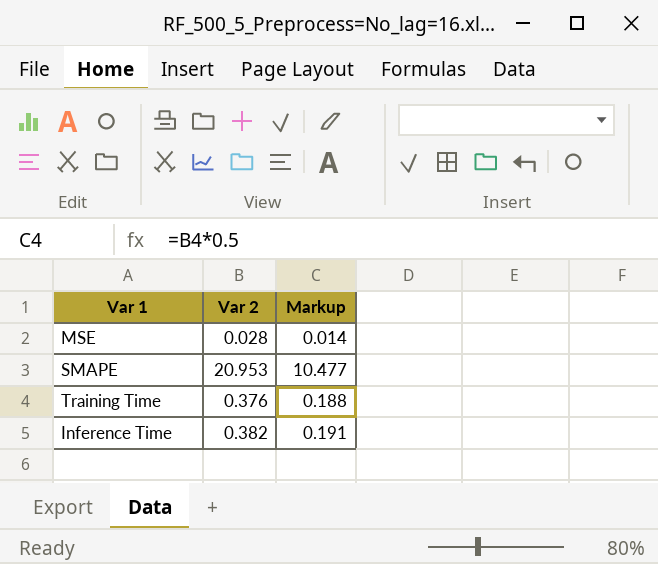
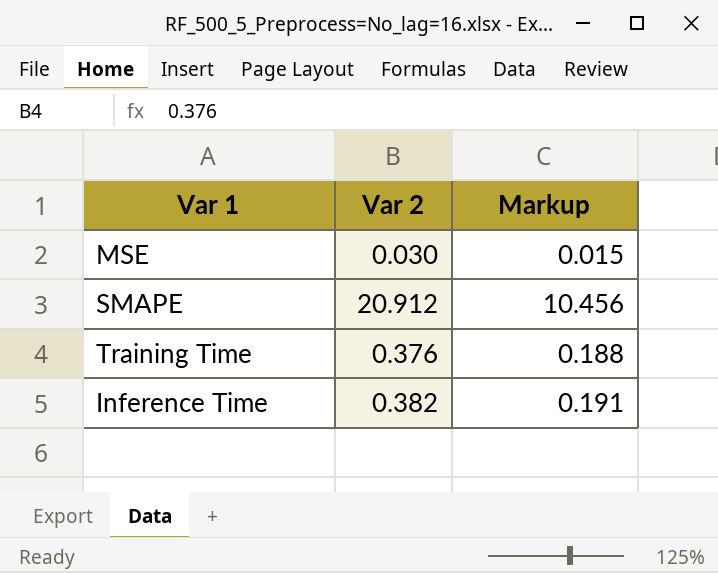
MSE | Var 2: 0.028 -> 0.030
MSE | Markup: 0.014 -> 0.015
SMAPE | Var 2: 20.953 -> 20.912
SMAPE | Markup: 10.477 -> 10.456

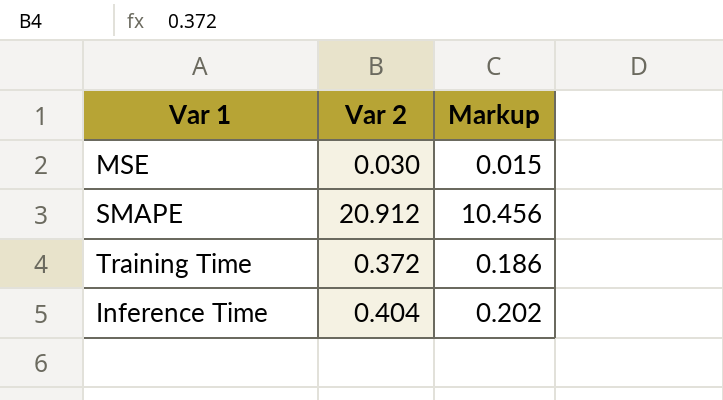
Training Time | Var 2: 0.376 -> 0.372
Training Time | Markup: 0.188 -> 0.186
Inference Time | Var 2: 0.382 -> 0.404
Inference Time | Markup: 0.191 -> 0.202

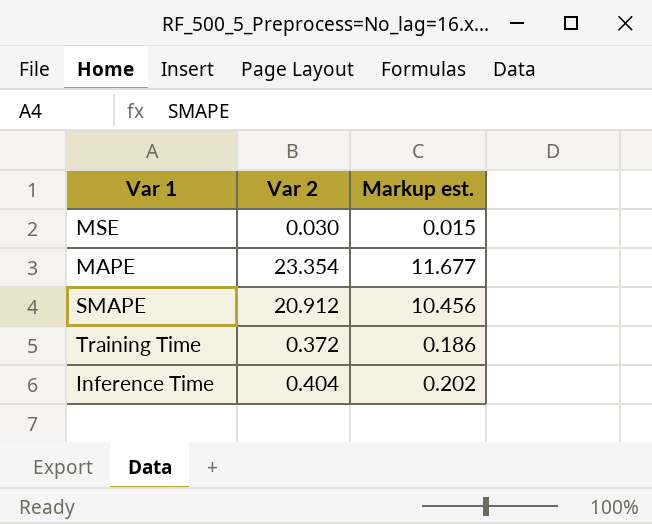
column name: Markup -> Markup est.
row MAPE: none -> 23.354 | 11.677

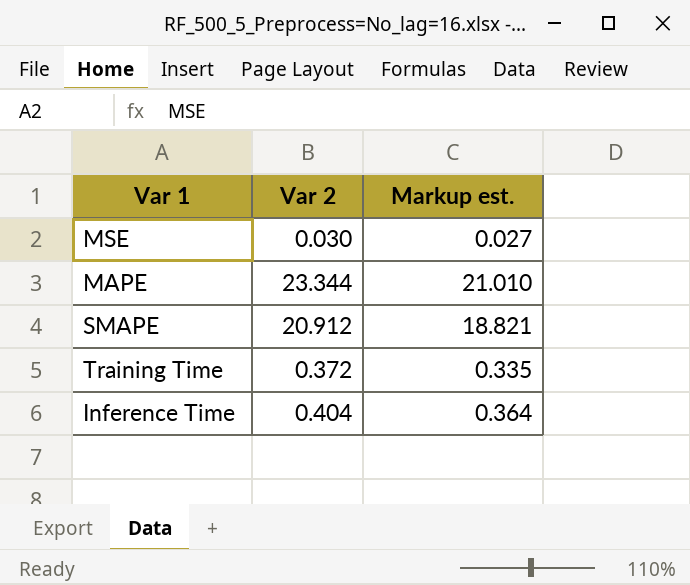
column Markup est. | formula: [Var 2] * 0.5 -> [Var 2] * 0.9
MAPE | Var 2: 23.354 -> 23.344

